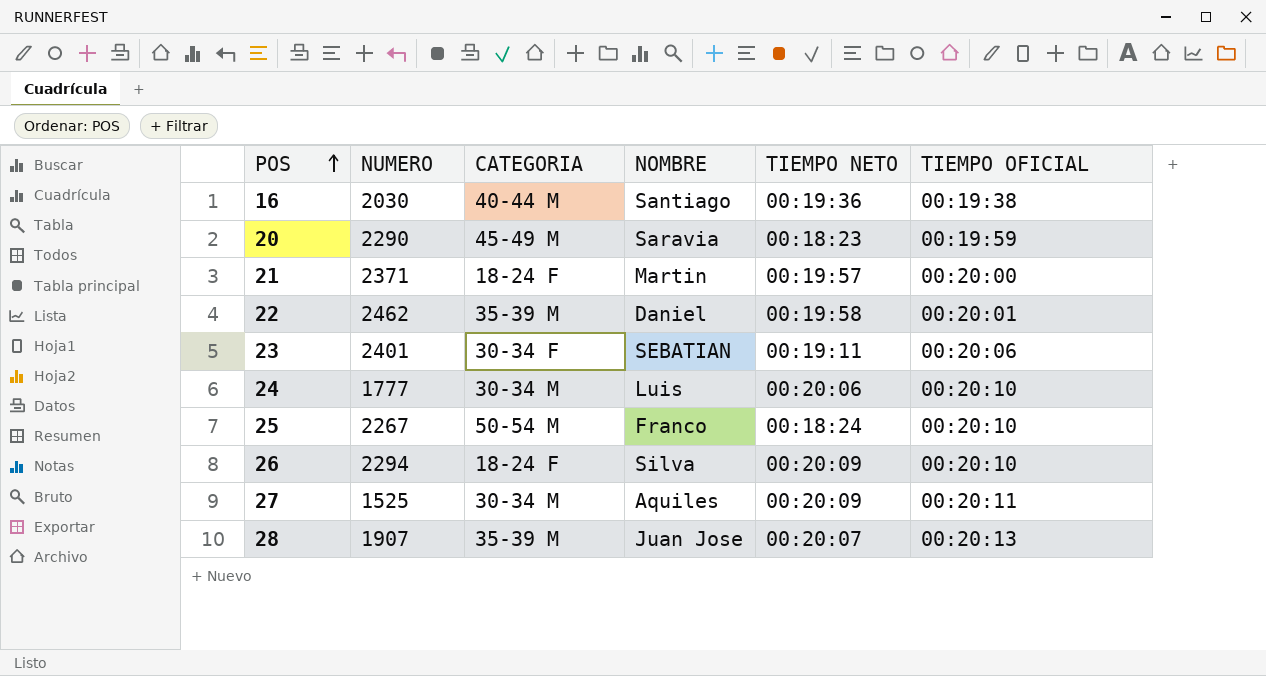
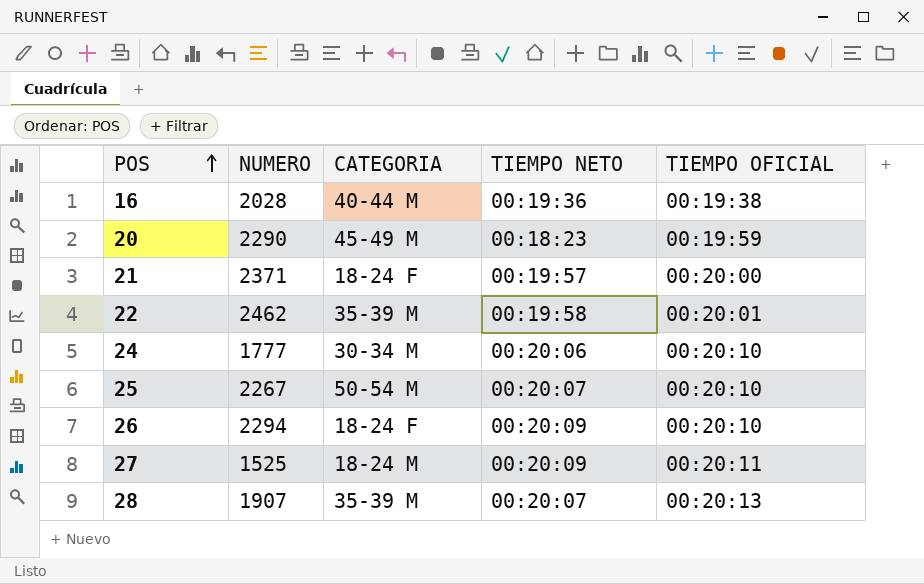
column NOMBRE | position: 4 -> none
row 23: 2401 | 30-34 F | SEBATIAN | 00:19:11 | 00:20:06 -> none
16 | NUMERO: 2030 -> 2028
25 | TIEMPO NETO: 00:18:24 -> 00:20:07
27 | CATEGORIA: 30-34 M -> 18-24 M

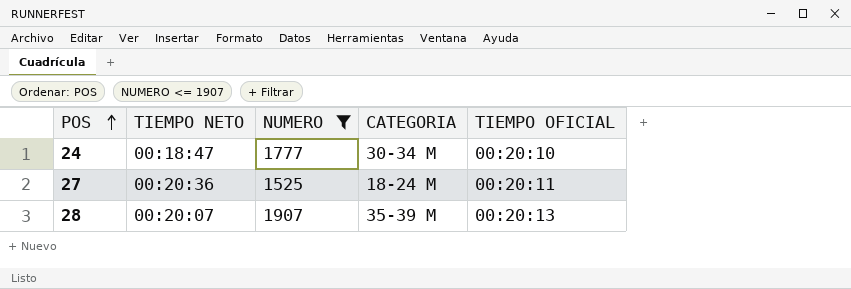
filter: none -> NUMERO <= 1907
column TIEMPO NETO | position: 4 -> 2
24 | TIEMPO NETO: 00:20:06 -> 00:18:47
27 | TIEMPO NETO: 00:20:09 -> 00:20:36

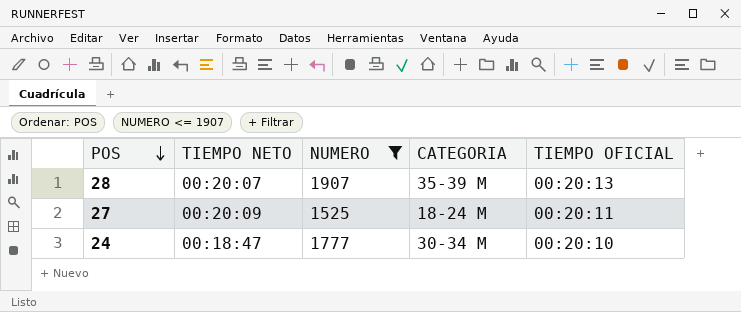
row order: POS ascending -> POS descending
27 | TIEMPO NETO: 00:20:36 -> 00:20:09

